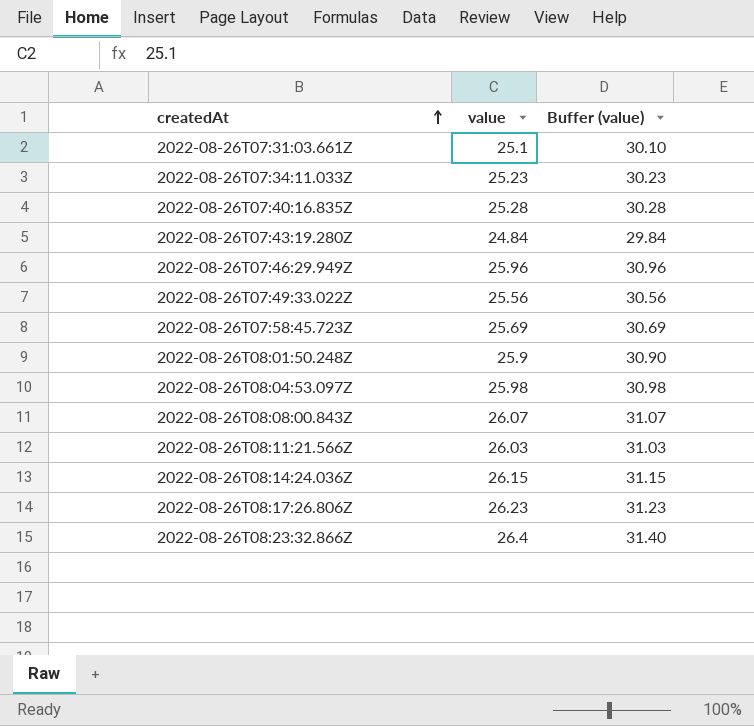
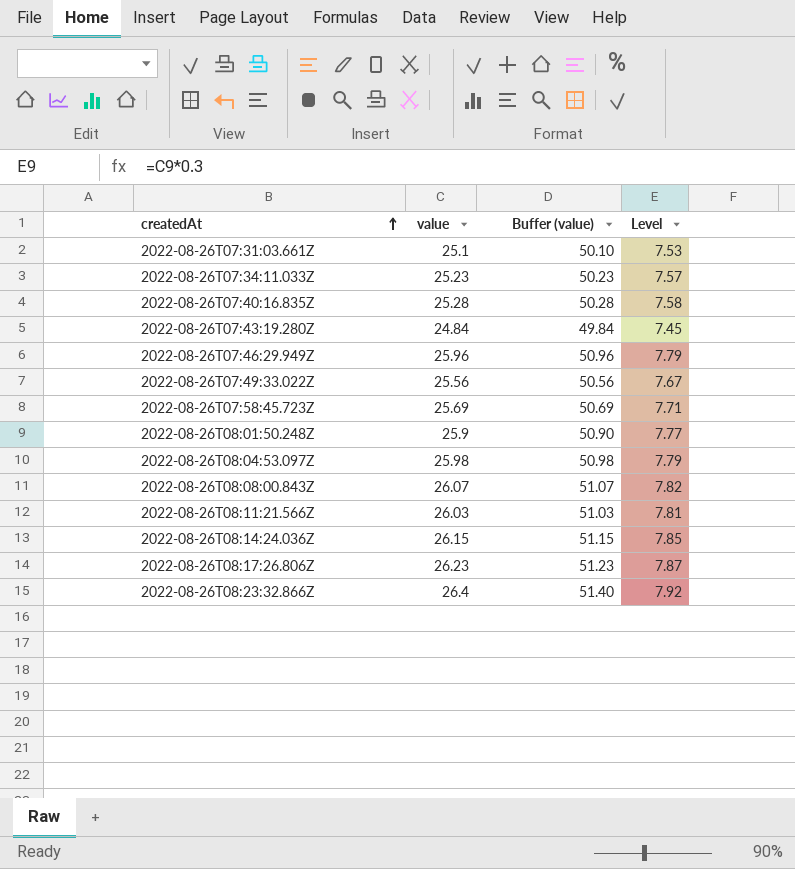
column Buffer (value) | formula: [value] + 5 -> [value] + 25
column Level | formula: none -> [value] * 0.3

